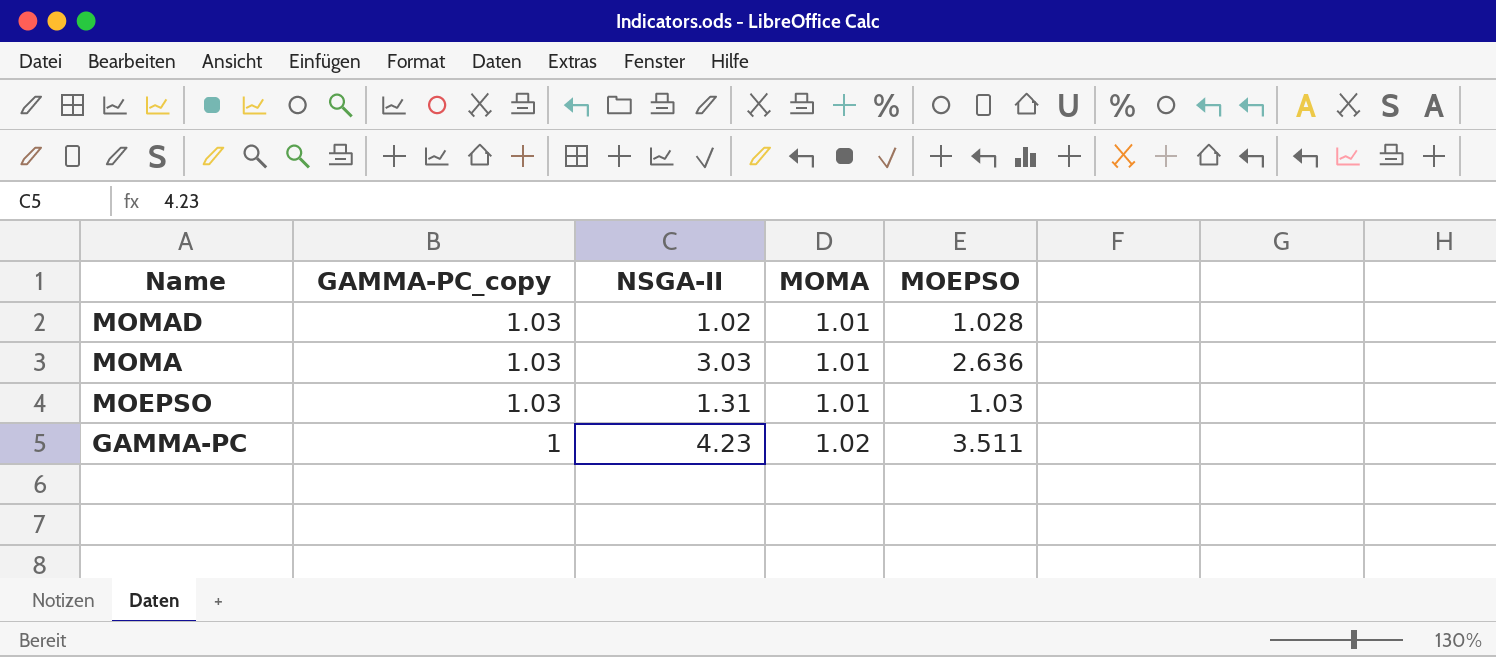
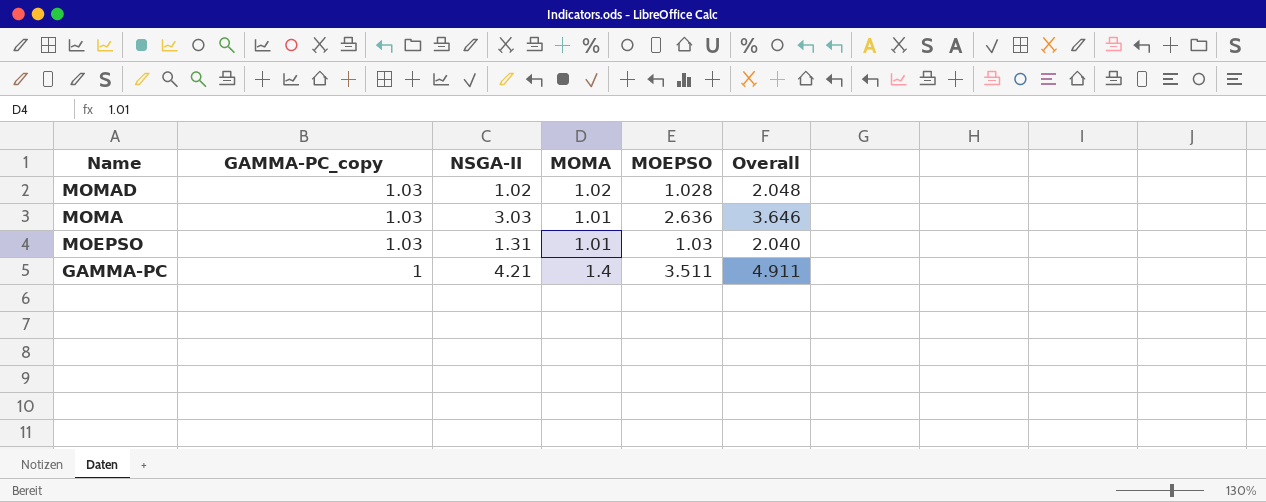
column Overall | formula: none -> [MOMA] + [MOEPSO]
MOMAD | MOMA: 1.01 -> 1.02
GAMMA-PC | NSGA-II: 4.23 -> 4.21
GAMMA-PC | MOMA: 1.02 -> 1.4

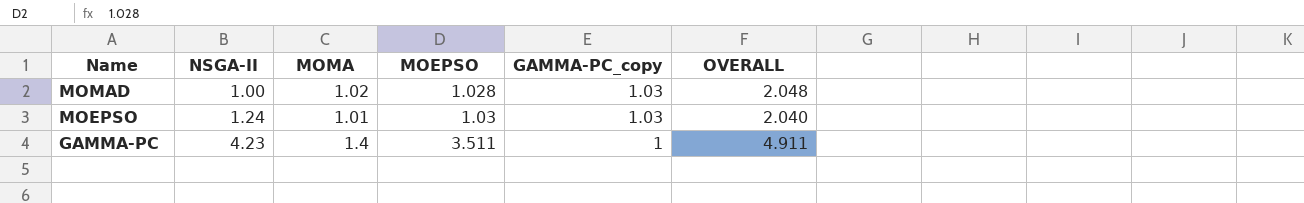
column GAMMA-PC_copy | position: 2 -> 5
column name: Overall -> OVERALL
row MOMA: 1.03 | 3.03 | 1.01 | 2.636 | 3.646 -> none
MOMAD | NSGA-II: 1.02 -> 1.00
MOEPSO | NSGA-II: 1.31 -> 1.24
GAMMA-PC | NSGA-II: 4.21 -> 4.23

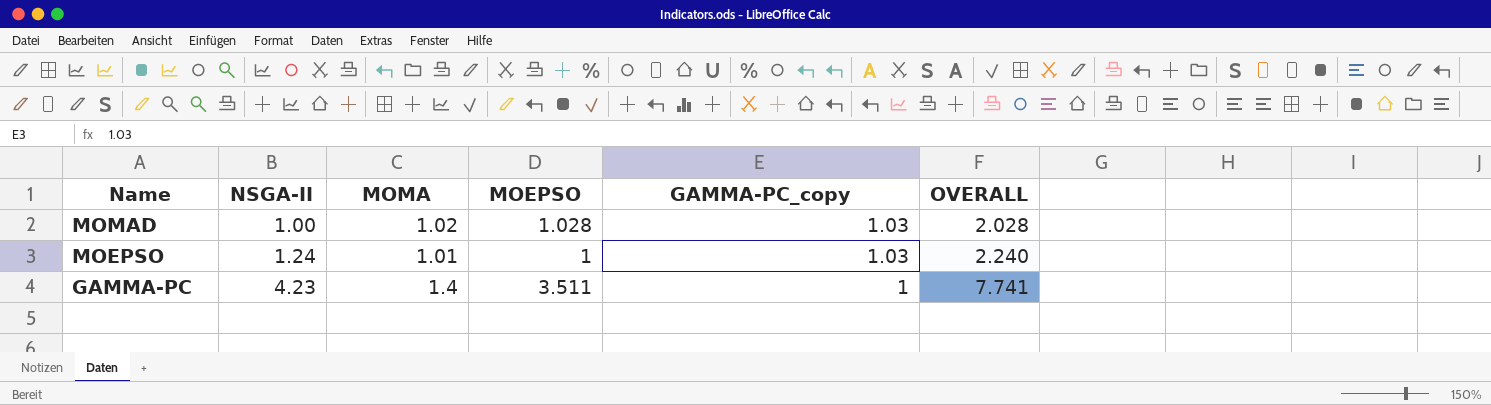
column OVERALL | formula: [MOMA] + [MOEPSO] -> [NSGA-II] + [MOEPSO]
MOEPSO | MOEPSO: 1.03 -> 1

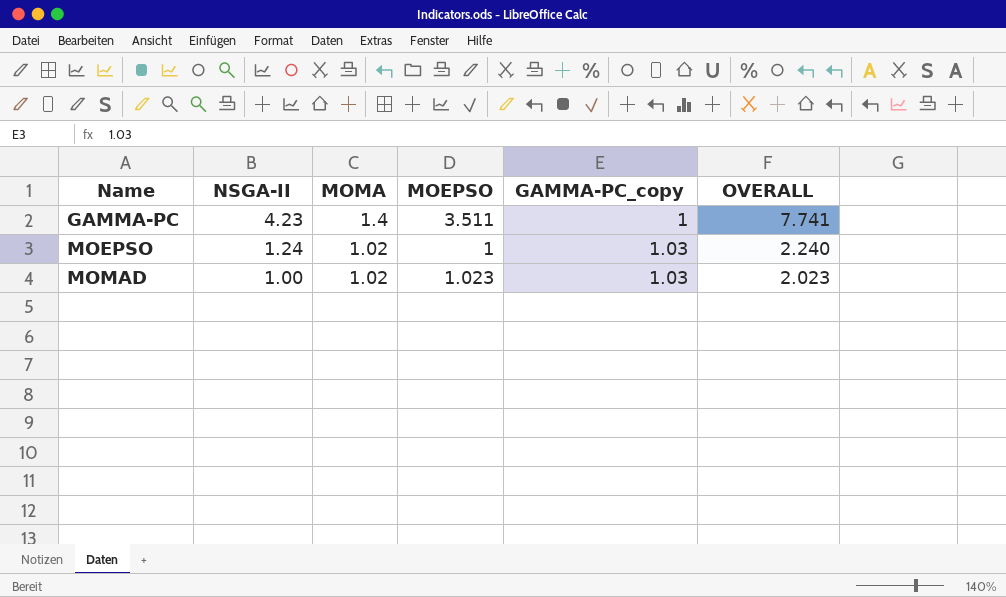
row order: Name descending -> Name ascending
MOEPSO | MOMA: 1.01 -> 1.02
MOMAD | MOEPSO: 1.028 -> 1.023
MOMAD | OVERALL: 2.028 -> 2.023

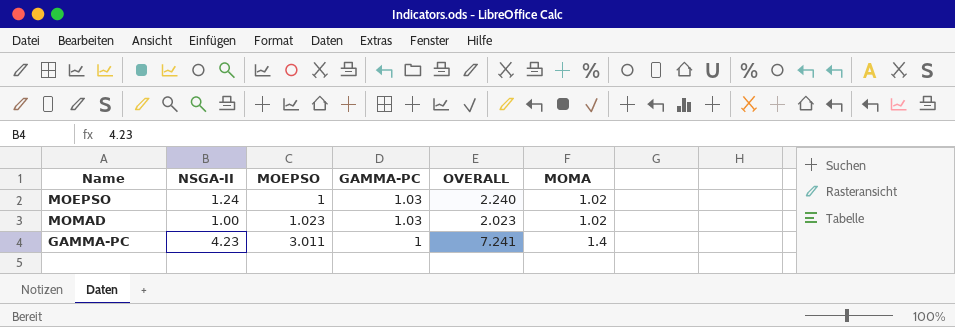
row order: Name ascending -> MOEPSO ascending
column name: GAMMA-PC_copy -> GAMMA-PC
column MOMA | position: 3 -> 6
GAMMA-PC | MOEPSO: 3.511 -> 3.011
GAMMA-PC | OVERALL: 7.741 -> 7.241

